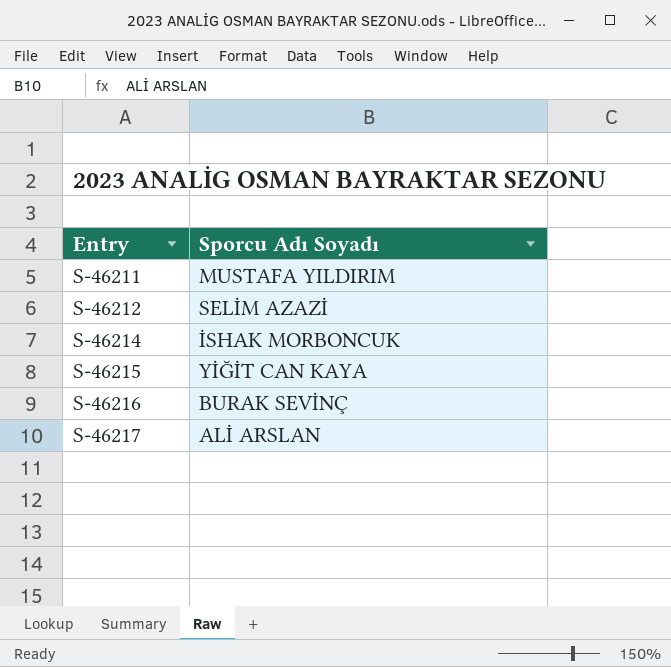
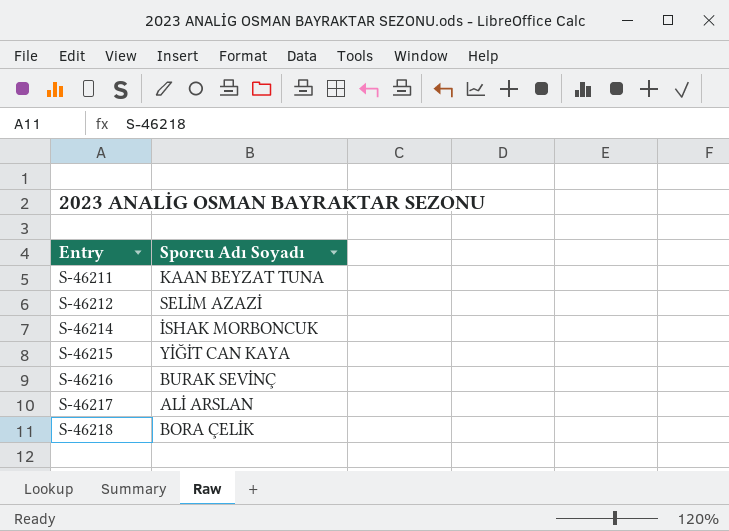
S-46211 | Sporcu Adı Soyadı: MUSTAFA YILDIRIM -> KAAN BEYZAT TUNA
row S-46218: none -> BORA ÇELİK

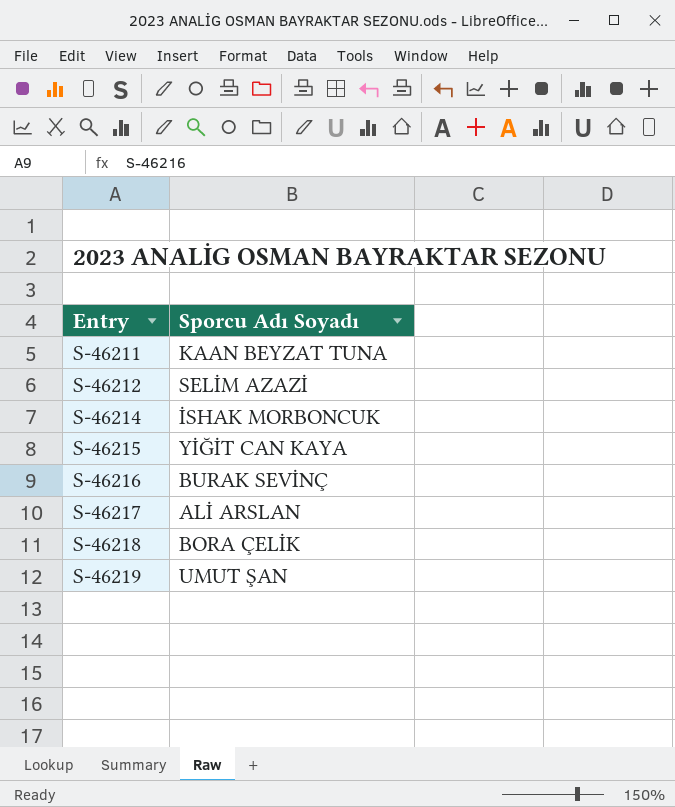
row S-46219: none -> UMUT ŞAN

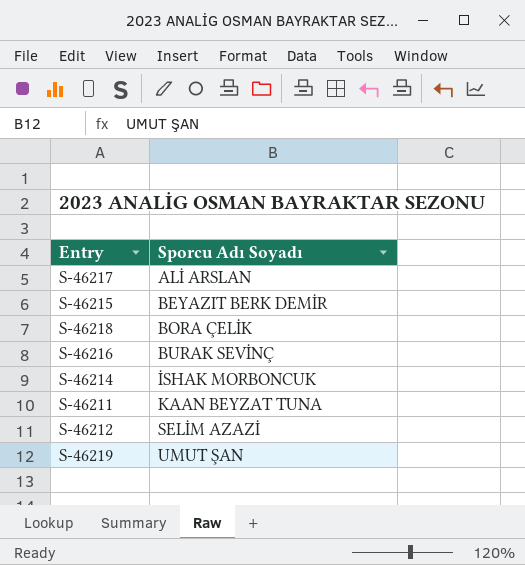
row order: Entry ascending -> Sporcu Adı Soyadı ascending
S-46215 | Sporcu Adı Soyadı: YİĞİT CAN KAYA -> BEYAZIT BERK DEMİR

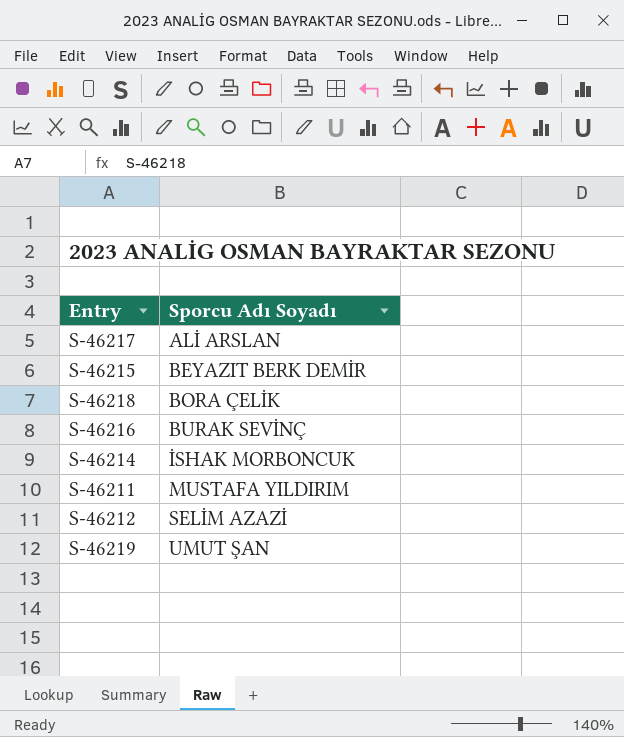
S-46211 | Sporcu Adı Soyadı: KAAN BEYZAT TUNA -> MUSTAFA YILDIRIM

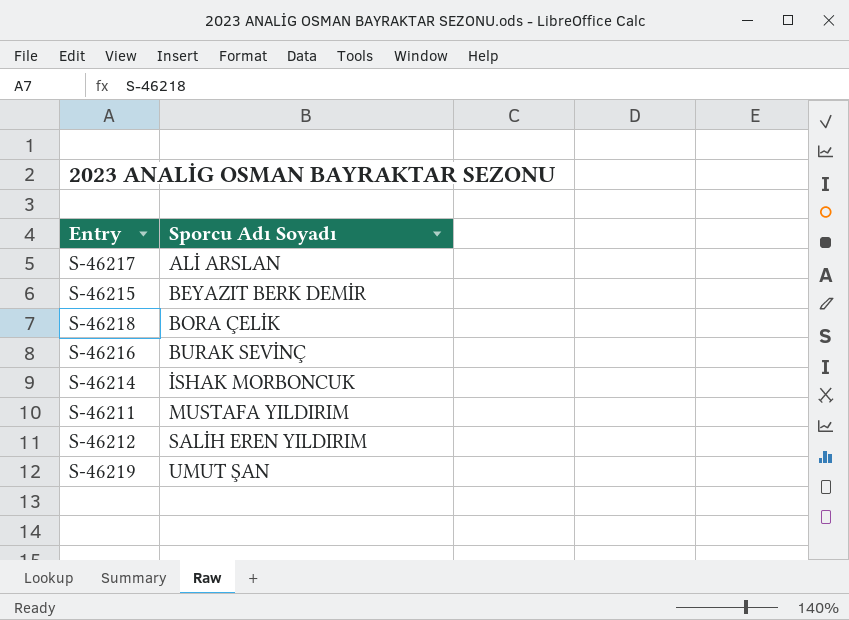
S-46212 | Sporcu Adı Soyadı: SELİM AZAZİ -> SALİH EREN YILDIRIM

